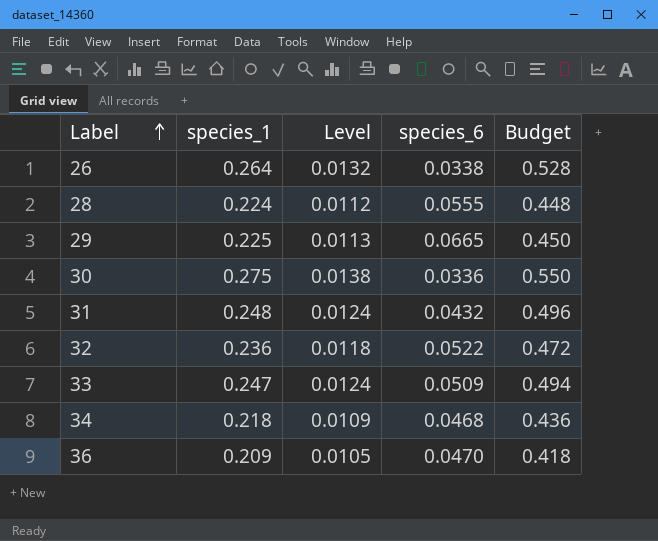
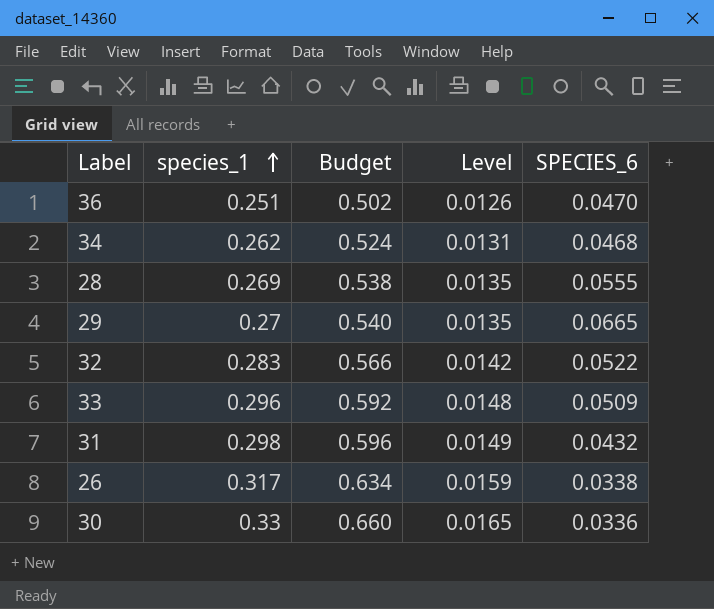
row order: Label ascending -> species_1 ascending
column Budget | position: 5 -> 3
column name: species_6 -> SPECIES_6
36 | species_1: 0.209 -> 0.251
36 | Budget: 0.418 -> 0.502
36 | Level: 0.0105 -> 0.0126
34 | species_1: 0.218 -> 0.262
34 | Budget: 0.436 -> 0.524
34 | Level: 0.0109 -> 0.0131
28 | species_1: 0.224 -> 0.269
28 | Budget: 0.448 -> 0.538
28 | Level: 0.0112 -> 0.0135
29 | species_1: 0.225 -> 0.27
29 | Budget: 0.450 -> 0.540
29 | Level: 0.0113 -> 0.0135
32 | species_1: 0.236 -> 0.283
32 | Budget: 0.472 -> 0.566
32 | Level: 0.0118 -> 0.0142
33 | species_1: 0.247 -> 0.296
33 | Budget: 0.494 -> 0.592
33 | Level: 0.0124 -> 0.0148
31 | species_1: 0.248 -> 0.298
31 | Budget: 0.496 -> 0.596
31 | Level: 0.0124 -> 0.0149
26 | species_1: 0.264 -> 0.317
26 | Budget: 0.528 -> 0.634
26 | Level: 0.0132 -> 0.0159
30 | species_1: 0.275 -> 0.33
30 | Budget: 0.550 -> 0.660
30 | Level: 0.0138 -> 0.0165

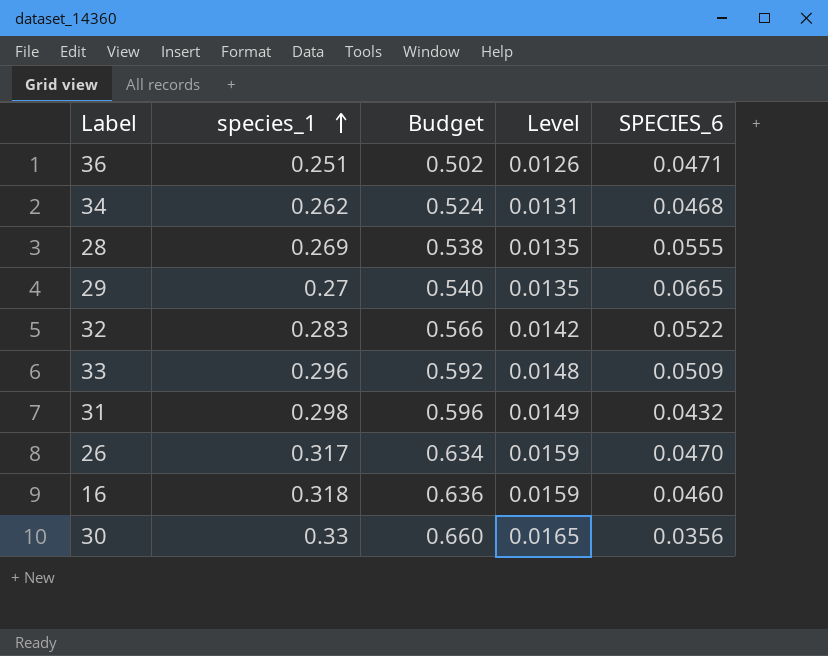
36 | SPECIES_6: 0.0470 -> 0.0471
26 | SPECIES_6: 0.0338 -> 0.0470
row 16: none -> 0.318 | 0.636 | 0.0159 | 0.0460
30 | SPECIES_6: 0.0336 -> 0.0356

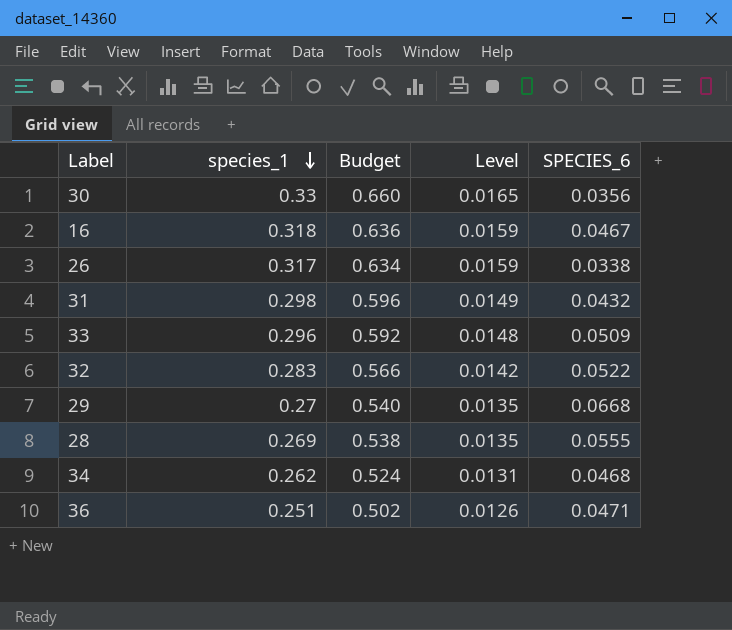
row order: species_1 ascending -> species_1 descending
16 | SPECIES_6: 0.0460 -> 0.0467
26 | SPECIES_6: 0.0470 -> 0.0338
29 | SPECIES_6: 0.0665 -> 0.0668

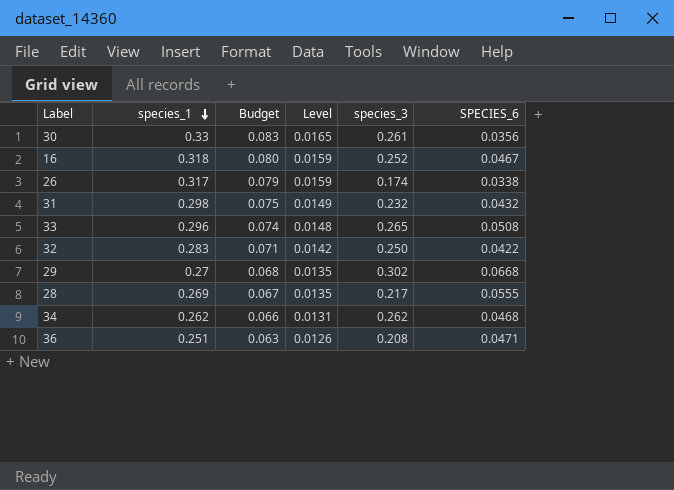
column Budget | formula: [species_1] * 2 -> [species_1] * 0.25
column species_3 | position: none -> 5
33 | SPECIES_6: 0.0509 -> 0.0508
32 | SPECIES_6: 0.0522 -> 0.0422

